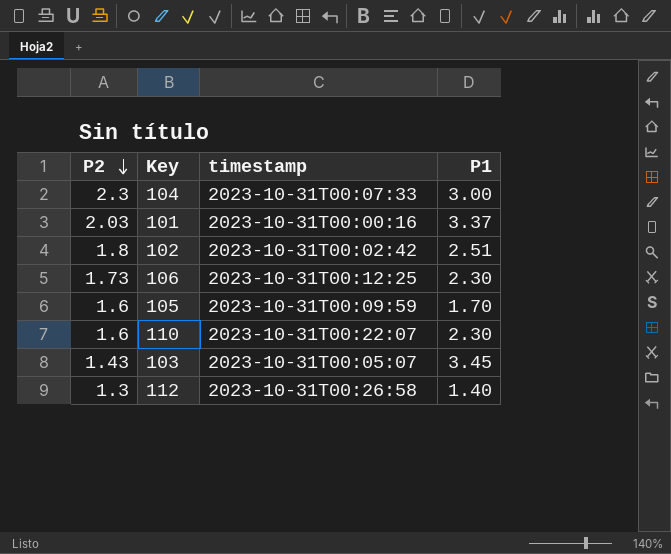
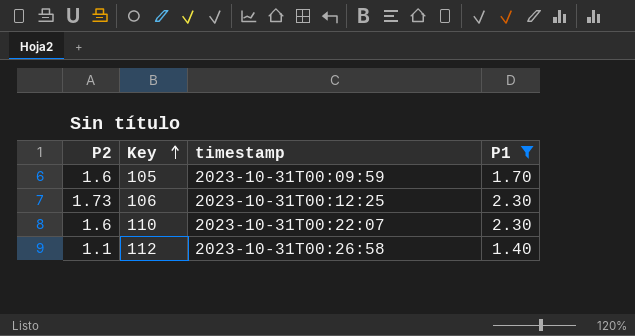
filter: none -> P1 <= 2.30
row order: P2 descending -> Key ascending
112 | P2: 1.3 -> 1.1

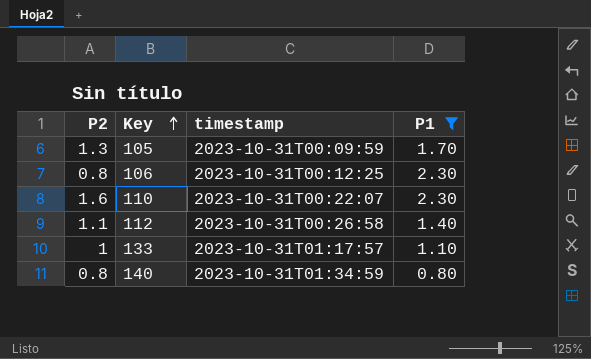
105 | P2: 1.6 -> 1.3
106 | P2: 1.73 -> 0.8
row 133: none -> 1 | 2023-10-31T01:17:57 | 1.10
row 140: none -> 0.8 | 2023-10-31T01:34:59 | 0.80

